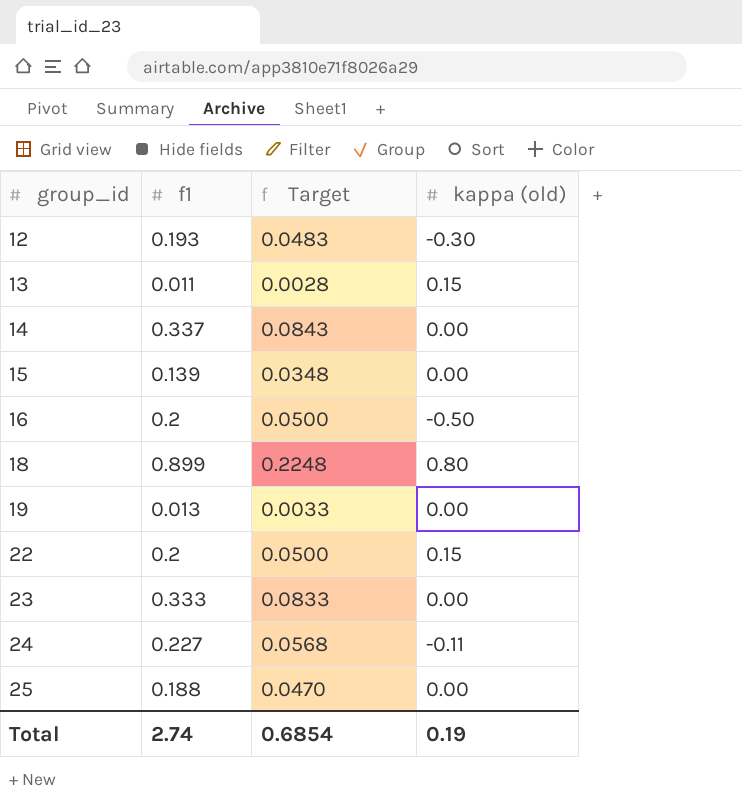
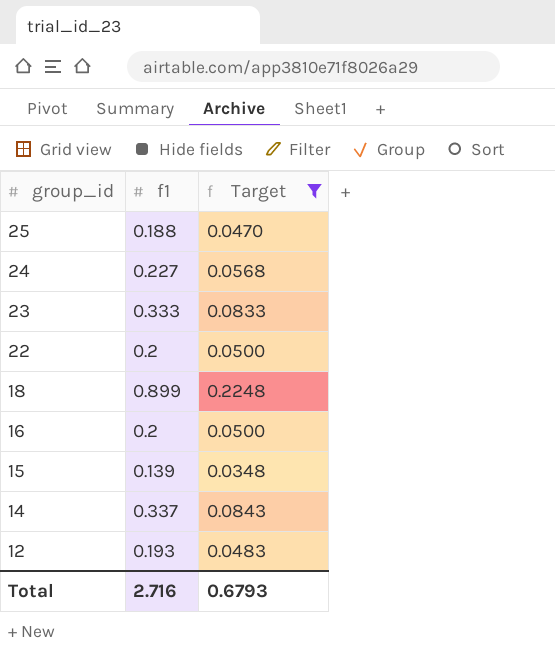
filter: none -> Target >= 0.0348
row order: group_id ascending -> group_id descending
column kappa (old) | position: 4 -> none
Total | f1: 2.74 -> 2.716
Total | Target: 0.6854 -> 0.6793

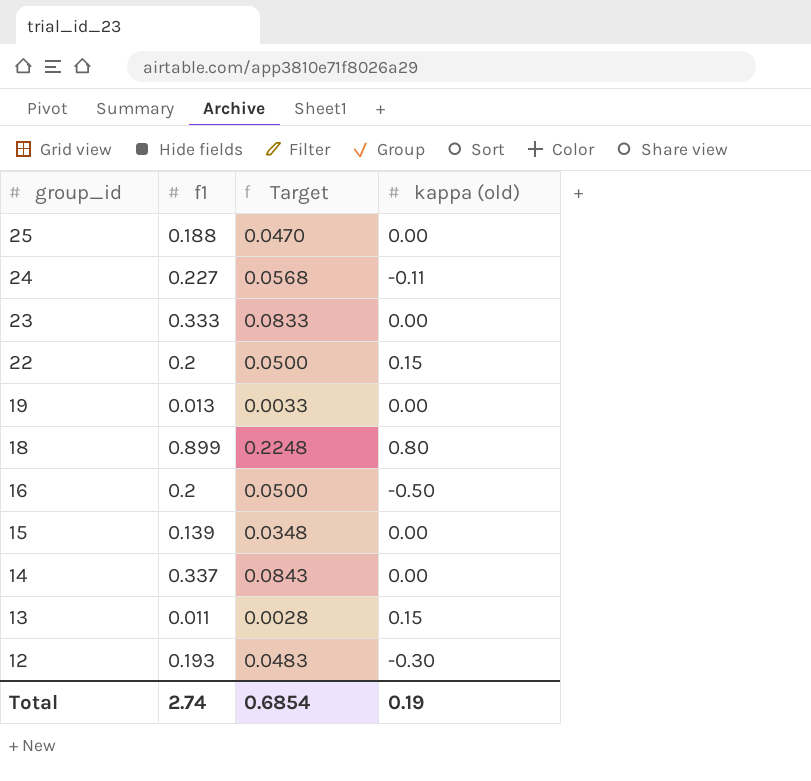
filter: Target >= 0.0348 -> none
column kappa (old) | position: none -> 4
Total | f1: 2.716 -> 2.74
Total | Target: 0.6793 -> 0.6854

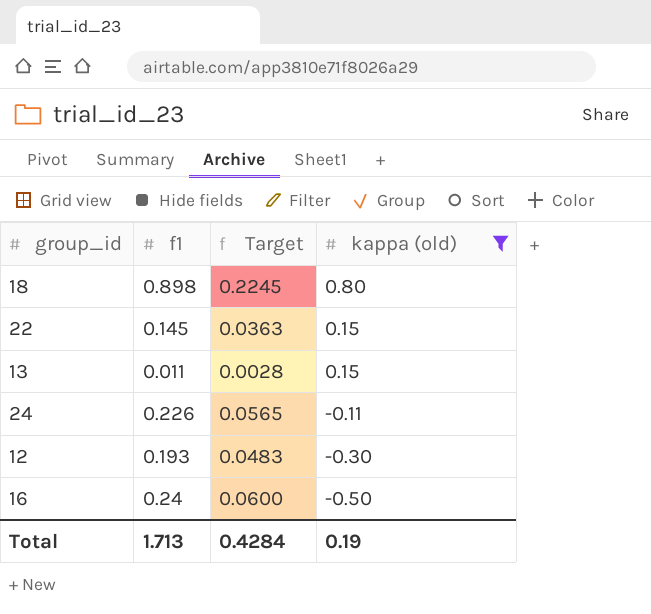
filter: none -> kappa (old) != 0.00
row order: group_id descending -> kappa (old) descending
18 | f1: 0.899 -> 0.898
18 | Target: 0.2248 -> 0.2245
22 | f1: 0.2 -> 0.145
22 | Target: 0.0500 -> 0.0363
24 | f1: 0.227 -> 0.226
24 | Target: 0.0568 -> 0.0565
16 | f1: 0.2 -> 0.24
16 | Target: 0.0500 -> 0.0600
Total | f1: 2.74 -> 1.713
Total | Target: 0.6854 -> 0.4284

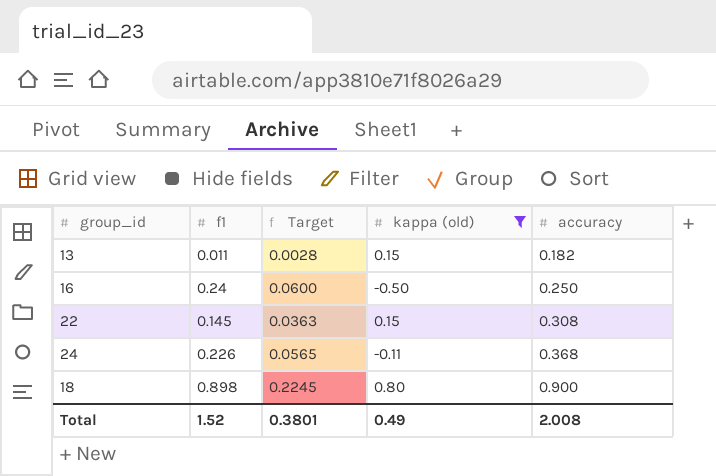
row order: kappa (old) descending -> accuracy ascending
column accuracy | position: none -> 5
row 12: 0.193 | 0.0483 | -0.30 -> none
Total | f1: 1.713 -> 1.52
Total | Target: 0.4284 -> 0.3801
Total | kappa (old): 0.19 -> 0.49

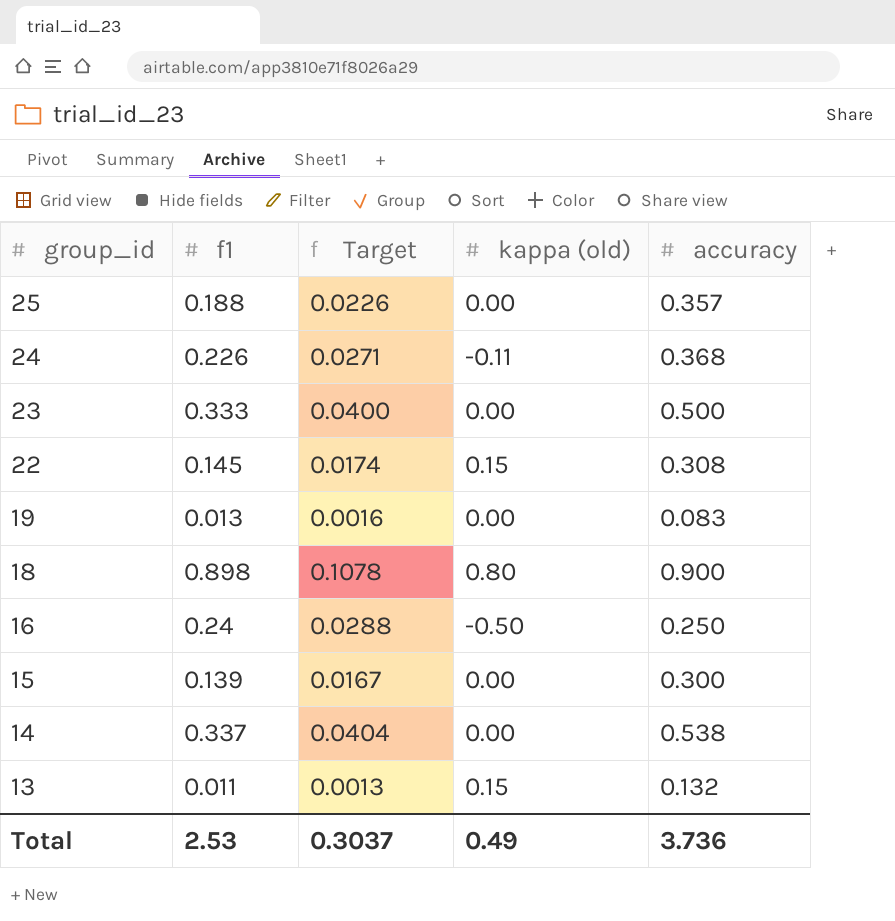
filter: kappa (old) != 0.00 -> none
row order: accuracy ascending -> group_id descending
column Target | formula: [f1] * 0.25 -> [f1] * 0.12
13 | accuracy: 0.182 -> 0.132
Total | f1: 1.52 -> 2.53
Total | Target: 0.3801 -> 0.3037
Total | accuracy: 2.008 -> 3.736

